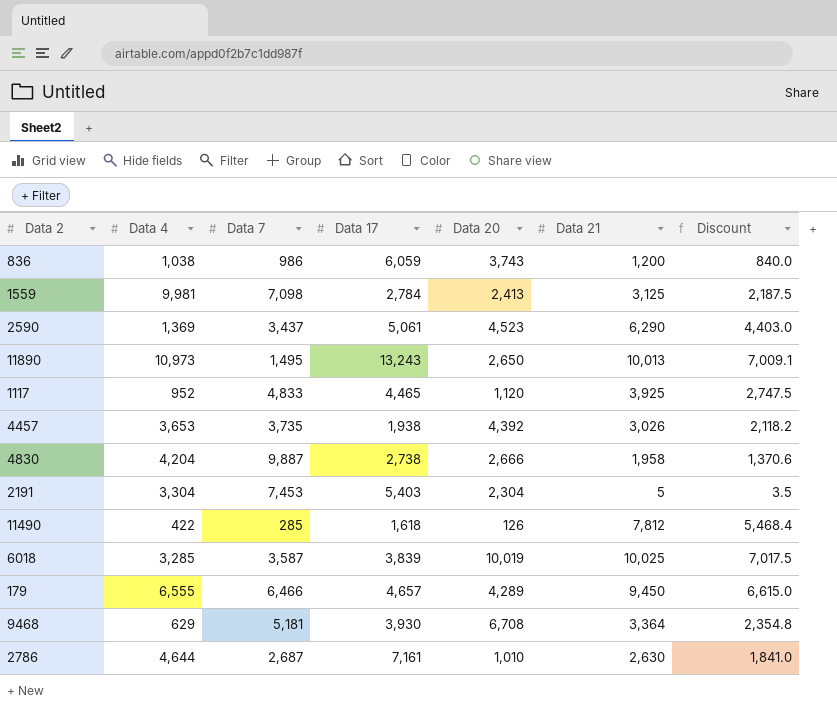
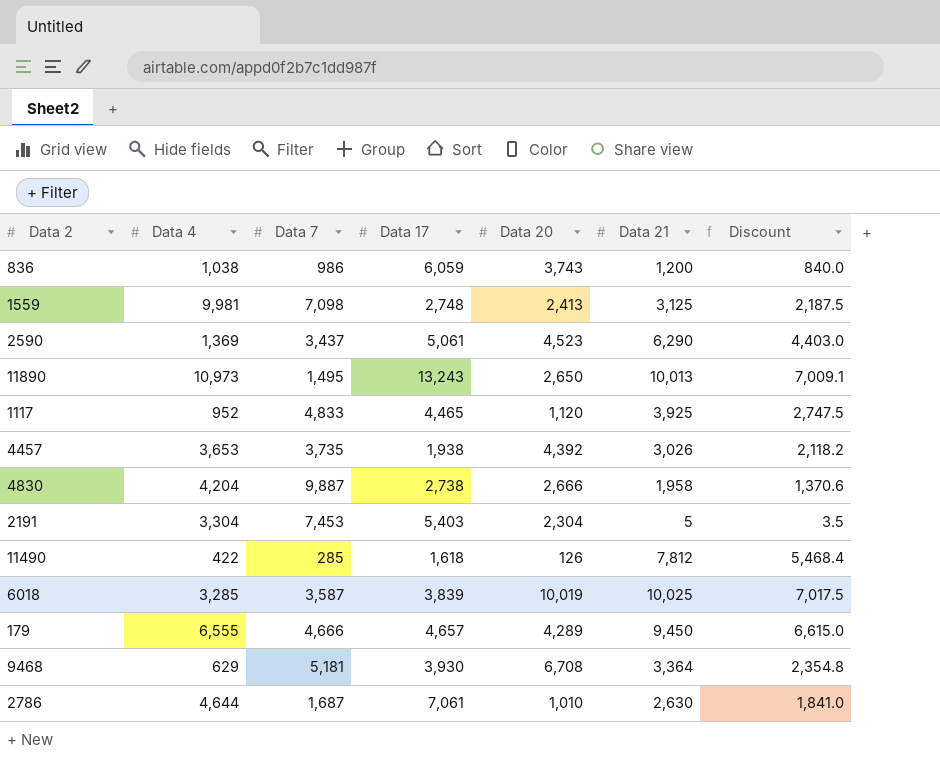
1559 | Data 17: 2,784 -> 2,748
179 | Data 7: 6,466 -> 4,666
2786 | Data 7: 2,687 -> 1,687
2786 | Data 17: 7,161 -> 7,061

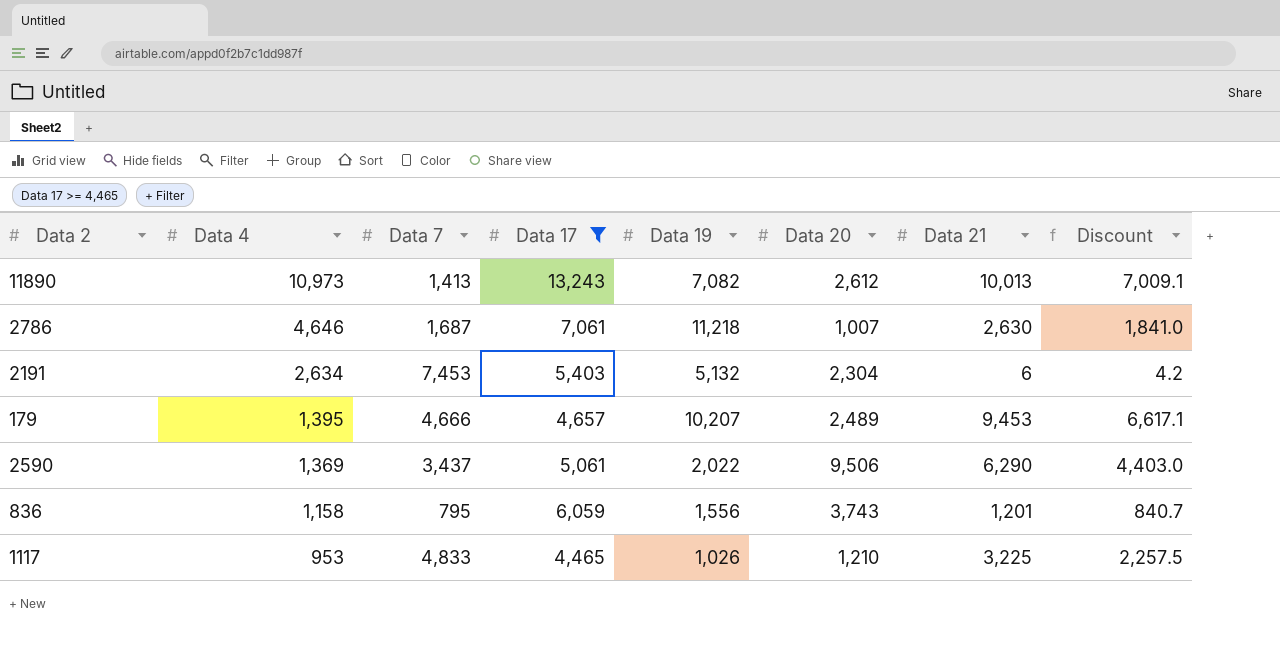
filter: none -> Data 17 >= 4,465
row order: none -> Data 4 descending
column Data 19 | position: none -> 5
11890 | Data 7: 1,495 -> 1,413
11890 | Data 20: 2,650 -> 2,612
2786 | Data 4: 4,644 -> 4,646
2786 | Data 20: 1,010 -> 1,007
2191 | Data 4: 3,304 -> 2,634
2191 | Data 21: 5 -> 6
2191 | Discount: 3.5 -> 4.2
179 | Data 4: 6,555 -> 1,395
179 | Data 20: 4,289 -> 2,489
179 | Data 21: 9,450 -> 9,453
179 | Discount: 6,615.0 -> 6,617.1
2590 | Data 20: 4,523 -> 9,506
836 | Data 4: 1,038 -> 1,158
836 | Data 7: 986 -> 795
836 | Data 21: 1,200 -> 1,201
836 | Discount: 840.0 -> 840.7
1117 | Data 4: 952 -> 953
1117 | Data 20: 1,120 -> 1,210
1117 | Data 21: 3,925 -> 3,225
1117 | Discount: 2,747.5 -> 2,257.5

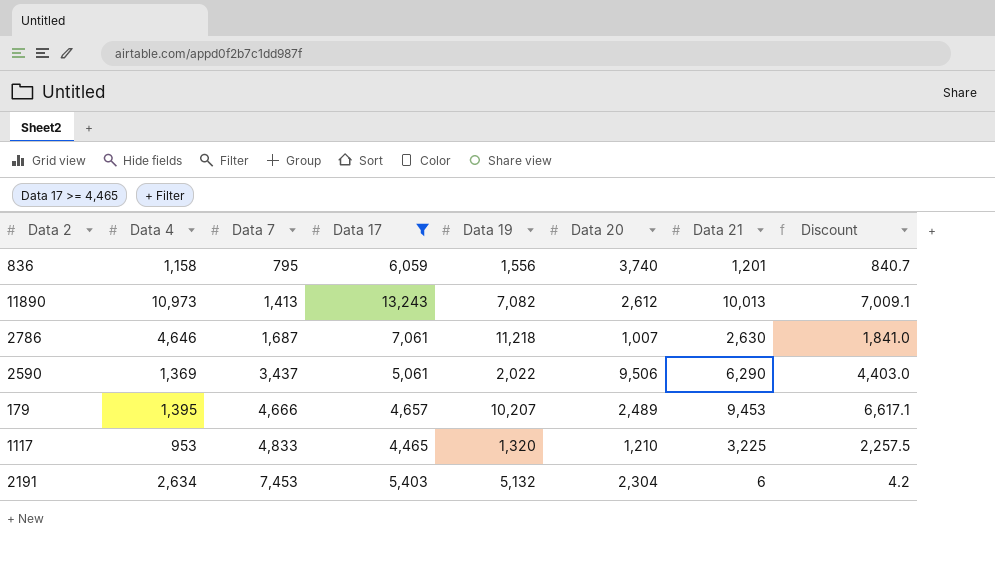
row order: Data 4 descending -> Data 7 ascending
836 | Data 20: 3,743 -> 3,740
1117 | Data 19: 1,026 -> 1,320

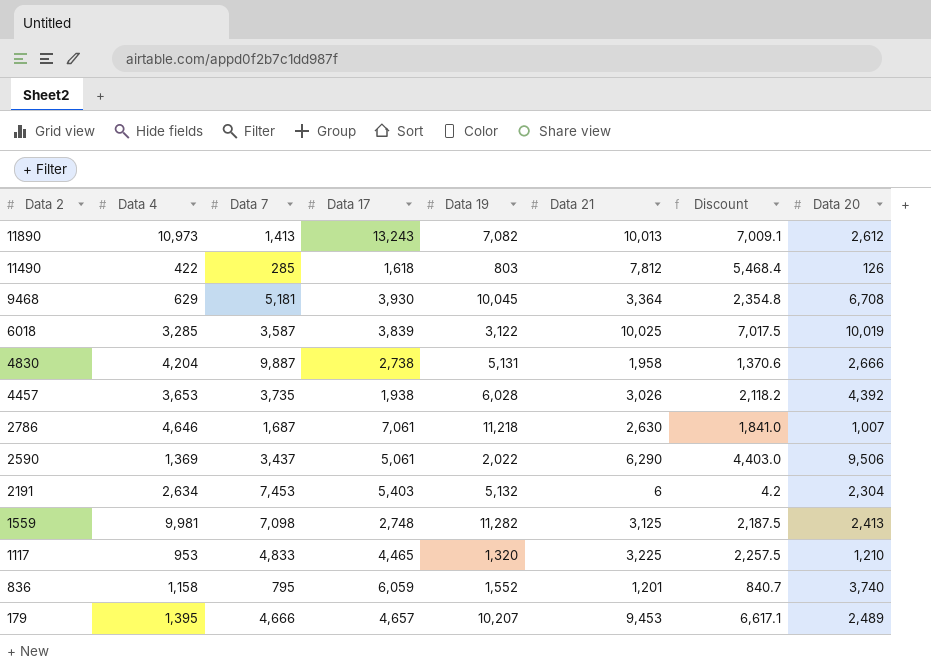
filter: Data 17 >= 4,465 -> none
row order: Data 7 ascending -> Data 2 descending
column Data 20 | position: 6 -> 8
836 | Data 19: 1,556 -> 1,552

